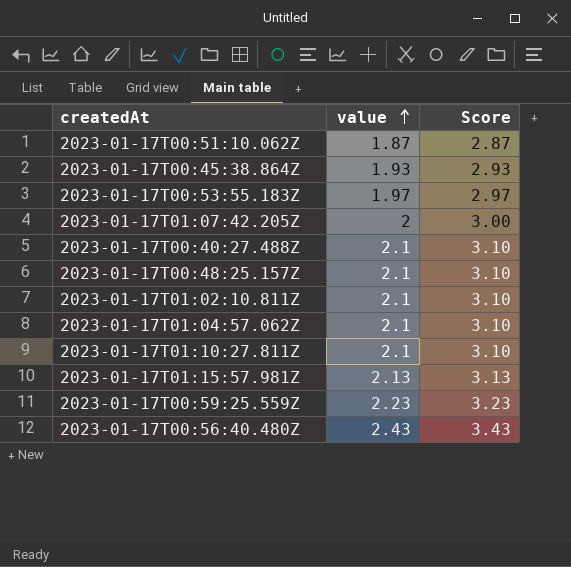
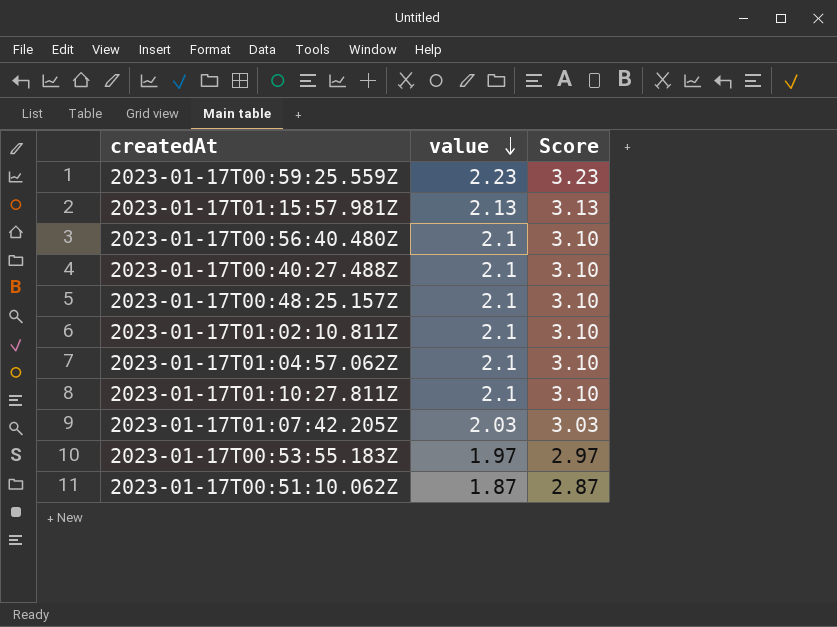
row order: value ascending -> value descending
row 2023-01-17T00:45:38.864Z: 1.93 | 2.93 -> none
2023-01-17T00:56:40.480Z | value: 2.43 -> 2.1
2023-01-17T00:56:40.480Z | Score: 3.43 -> 3.10
2023-01-17T01:07:42.205Z | value: 2 -> 2.03
2023-01-17T01:07:42.205Z | Score: 3.00 -> 3.03

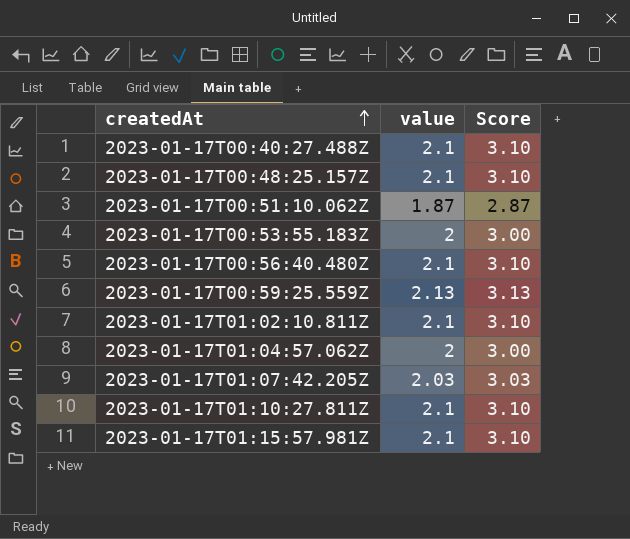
row order: value descending -> createdAt ascending
2023-01-17T00:53:55.183Z | value: 1.97 -> 2
2023-01-17T00:53:55.183Z | Score: 2.97 -> 3.00
2023-01-17T00:59:25.559Z | value: 2.23 -> 2.13
2023-01-17T00:59:25.559Z | Score: 3.23 -> 3.13
2023-01-17T01:04:57.062Z | value: 2.1 -> 2
2023-01-17T01:04:57.062Z | Score: 3.10 -> 3.00
2023-01-17T01:15:57.981Z | value: 2.13 -> 2.1
2023-01-17T01:15:57.981Z | Score: 3.13 -> 3.10

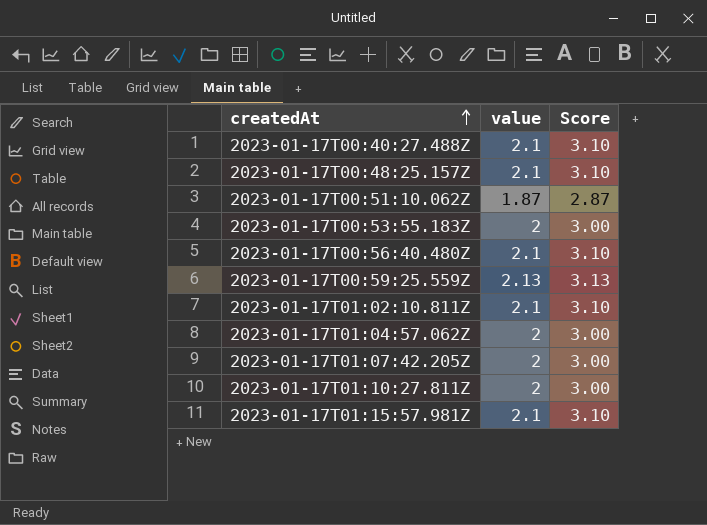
2023-01-17T01:07:42.205Z | value: 2.03 -> 2
2023-01-17T01:07:42.205Z | Score: 3.03 -> 3.00
2023-01-17T01:10:27.811Z | value: 2.1 -> 2
2023-01-17T01:10:27.811Z | Score: 3.10 -> 3.00

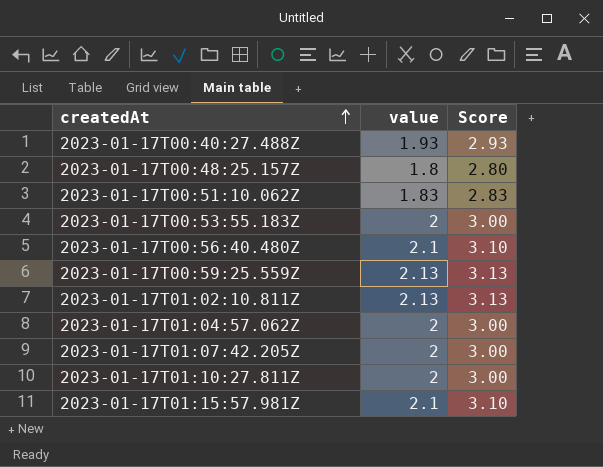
2023-01-17T00:40:27.488Z | value: 2.1 -> 1.93
2023-01-17T00:40:27.488Z | Score: 3.10 -> 2.93
2023-01-17T00:48:25.157Z | value: 2.1 -> 1.8
2023-01-17T00:48:25.157Z | Score: 3.10 -> 2.80
2023-01-17T00:51:10.062Z | value: 1.87 -> 1.83
2023-01-17T00:51:10.062Z | Score: 2.87 -> 2.83
2023-01-17T01:02:10.811Z | value: 2.1 -> 2.13
2023-01-17T01:02:10.811Z | Score: 3.10 -> 3.13

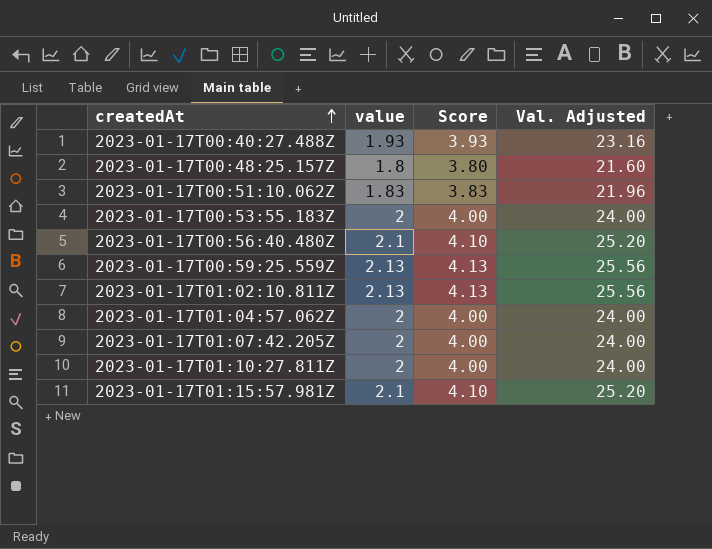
column Score | formula: [value] + 1 -> [value] + 2
column Val. Adjusted | formula: none -> [value] * 12

